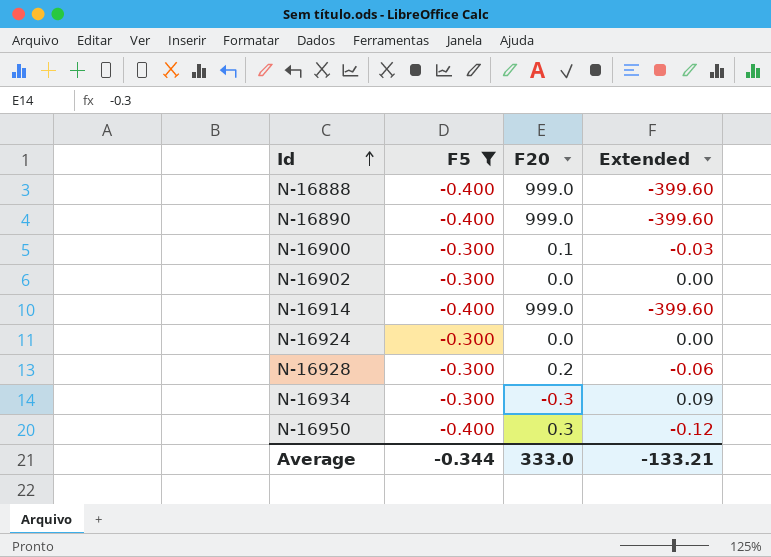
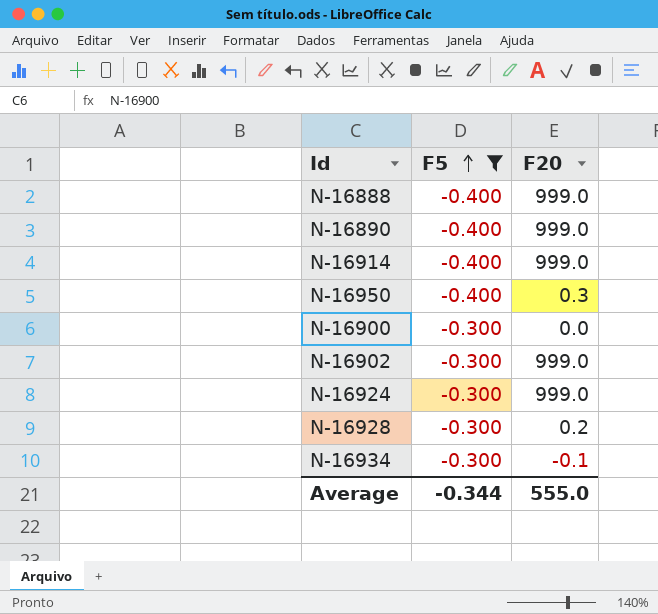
row order: Id ascending -> F5 ascending
column Extended | formula: [F5] * [F20] -> none
N-16900 | F20: 0.1 -> 0.0
N-16902 | F20: 0.0 -> 999.0
N-16924 | F20: 0.0 -> 999.0
N-16934 | F20: -0.3 -> -0.1
Average | F20: 333.0 -> 555.0

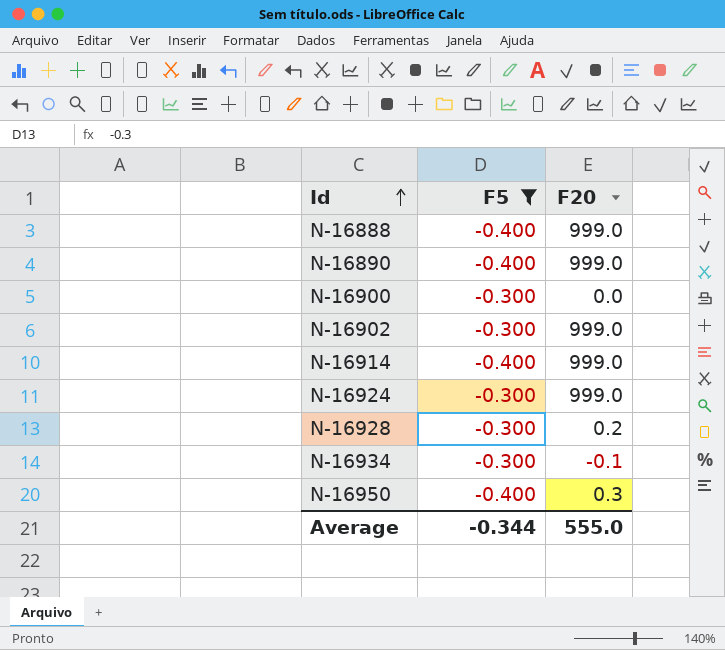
row order: F5 ascending -> Id ascending

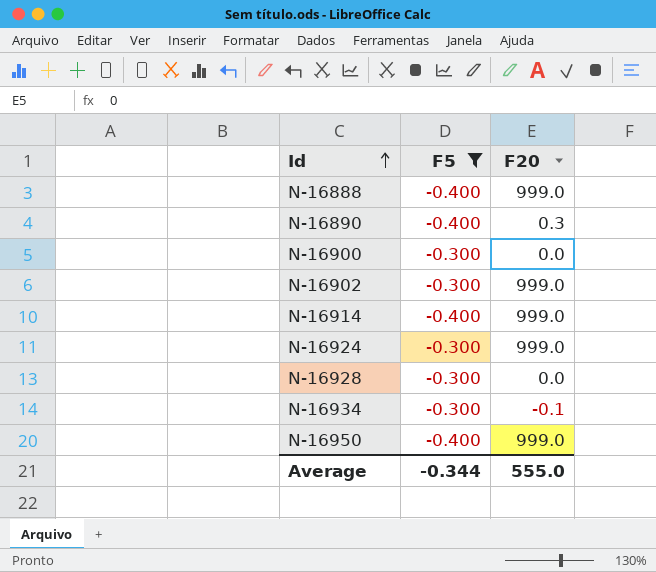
N-16890 | F20: 999.0 -> 0.3
N-16928 | F20: 0.2 -> 0.0
N-16950 | F20: 0.3 -> 999.0

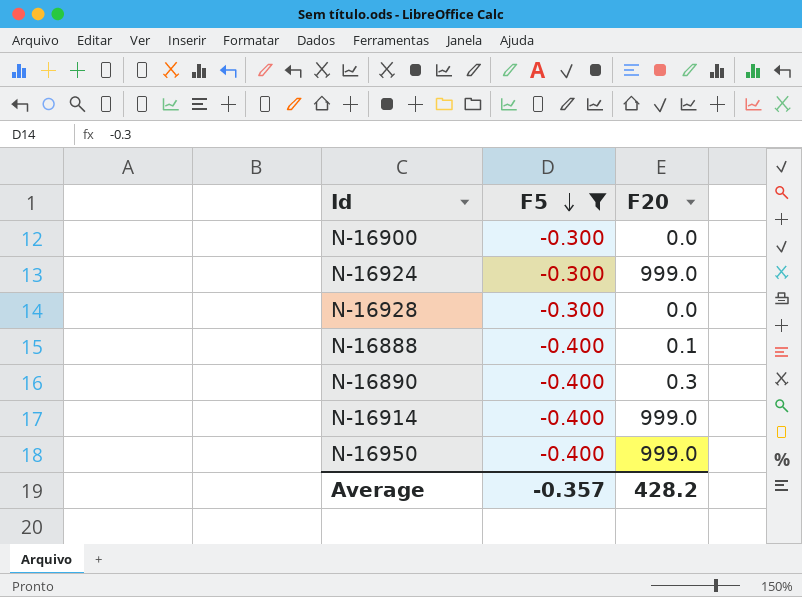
row order: Id ascending -> F5 descending
row N-16902: -0.300 | 999.0 -> none
row N-16934: -0.300 | -0.1 -> none
N-16888 | F20: 999.0 -> 0.1
Average | F5: -0.344 -> -0.357
Average | F20: 555.0 -> 428.2

